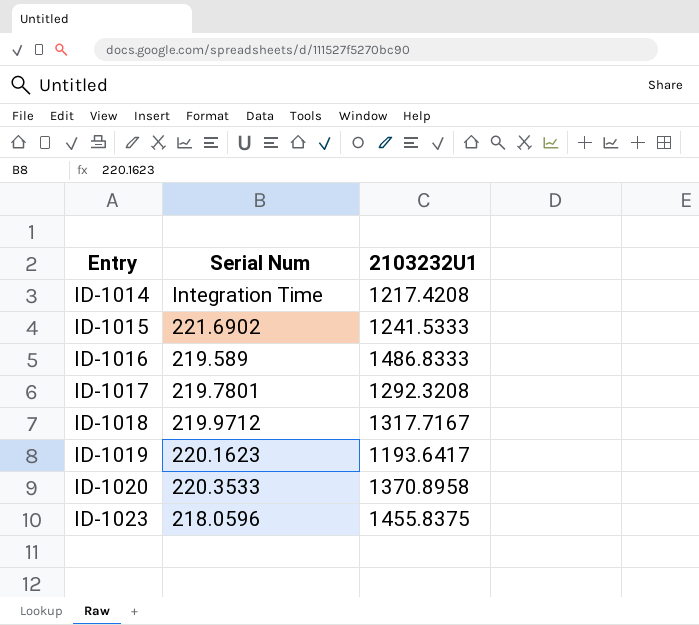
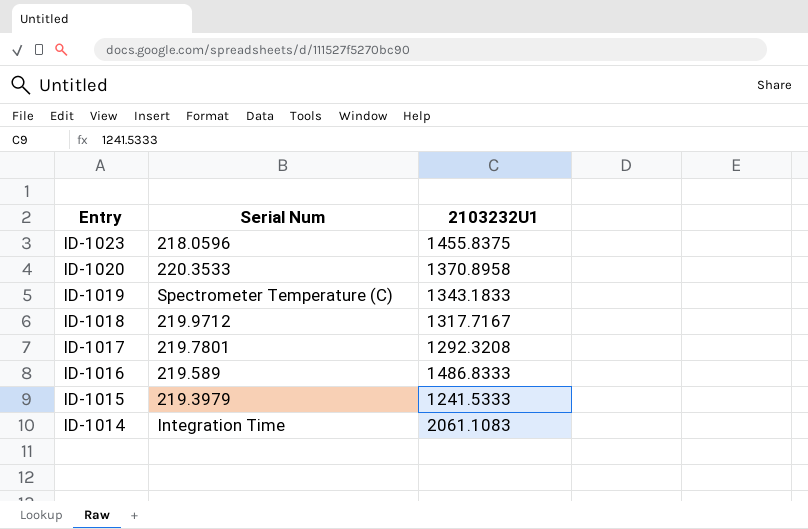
row order: Entry ascending -> Entry descending
ID-1019 | Serial Num: 220.1623 -> Spectrometer Temperature (C)
ID-1019 | 2103232U1: 1193.6417 -> 1343.1833
ID-1015 | Serial Num: 221.6902 -> 219.3979
ID-1014 | 2103232U1: 1217.4208 -> 2061.1083

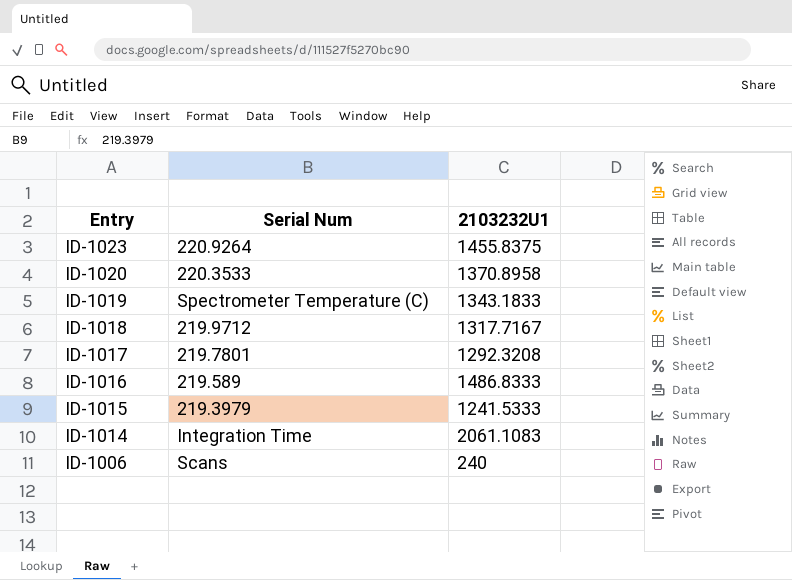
ID-1023 | Serial Num: 218.0596 -> 220.9264
row ID-1006: none -> Scans | 240

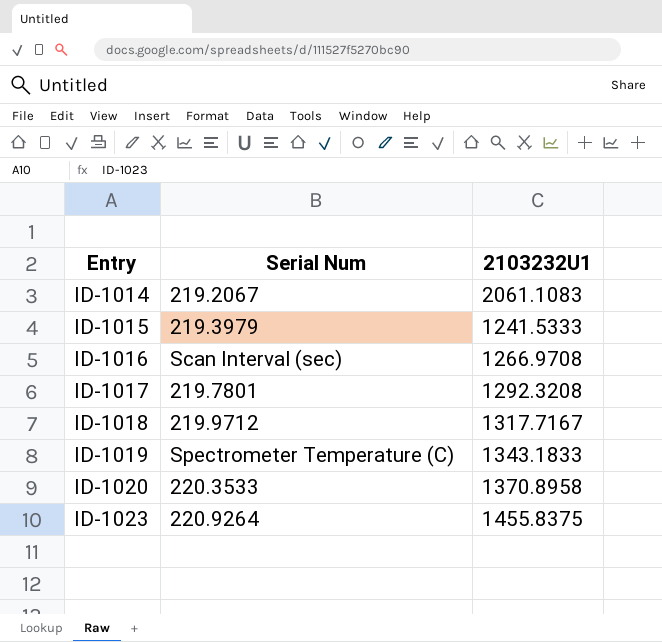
row order: Entry descending -> Entry ascending
row ID-1006: Scans | 240 -> none
ID-1014 | Serial Num: Integration Time -> 219.2067
ID-1016 | Serial Num: 219.589 -> Scan Interval (sec)
ID-1016 | 2103232U1: 1486.8333 -> 1266.9708

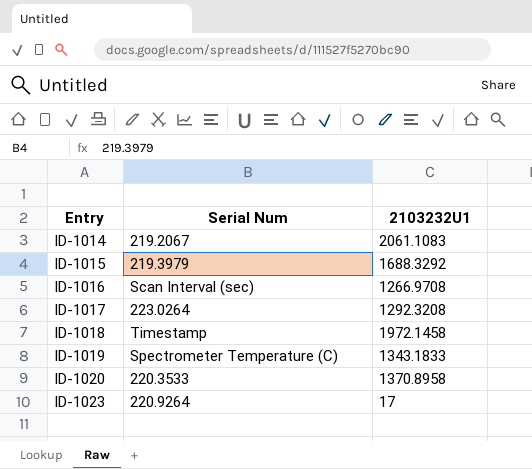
ID-1015 | 2103232U1: 1241.5333 -> 1688.3292
ID-1017 | Serial Num: 219.7801 -> 223.0264
ID-1018 | Serial Num: 219.9712 -> Timestamp
ID-1018 | 2103232U1: 1317.7167 -> 1972.1458
ID-1023 | 2103232U1: 1455.8375 -> 17

